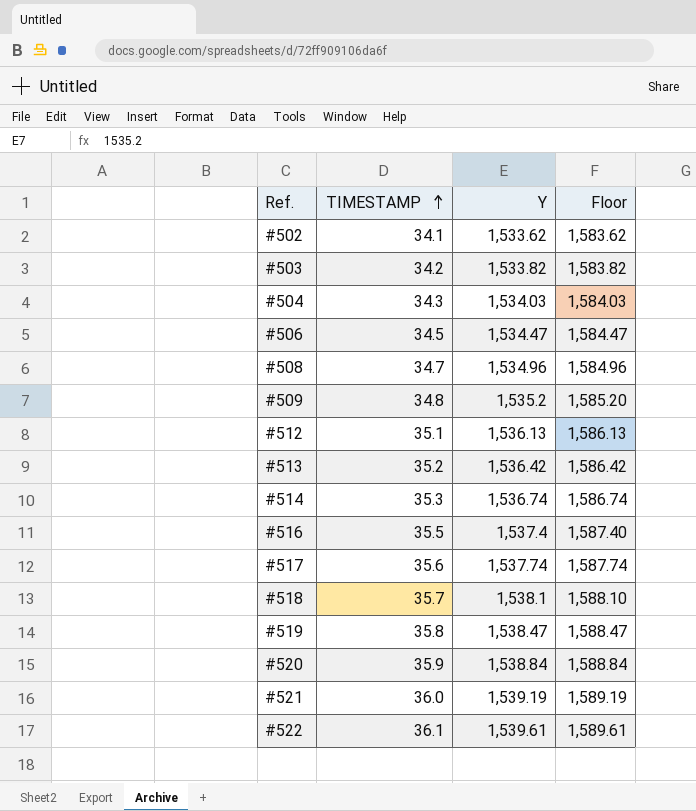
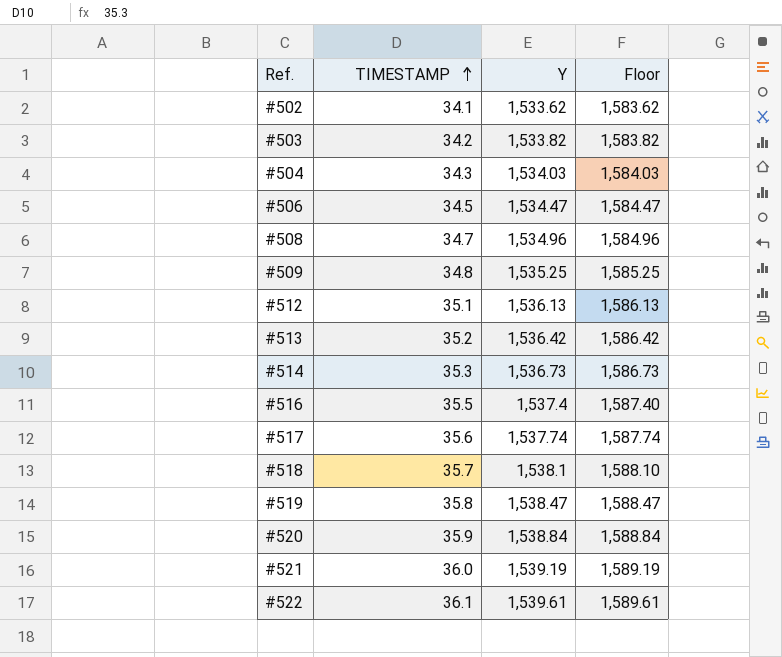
#509 | Y: 1,535.2 -> 1,535.25
#509 | Floor: 1,585.20 -> 1,585.25
#514 | Y: 1,536.74 -> 1,536.73
#514 | Floor: 1,586.74 -> 1,586.73

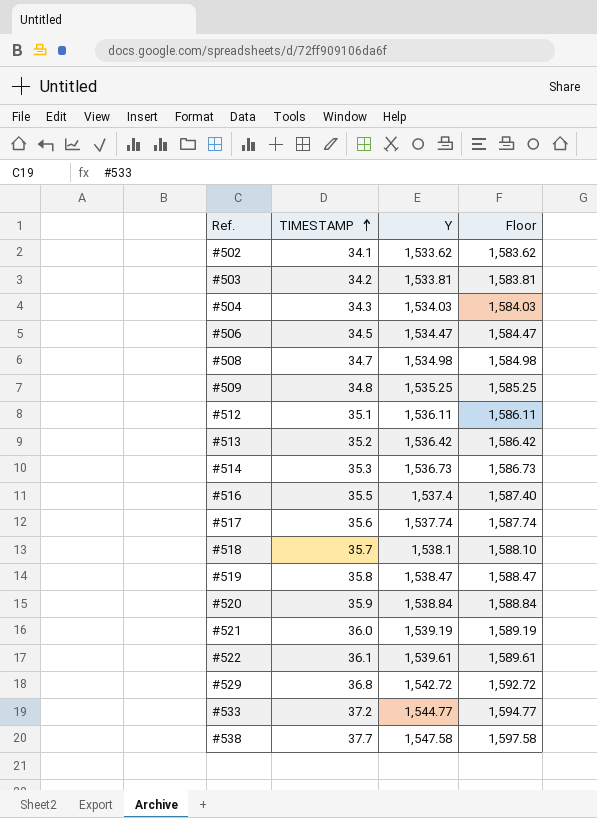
#503 | Y: 1,533.82 -> 1,533.81
#503 | Floor: 1,583.82 -> 1,583.81
#508 | Y: 1,534.96 -> 1,534.98
#508 | Floor: 1,584.96 -> 1,584.98
#512 | Y: 1,536.13 -> 1,536.11
#512 | Floor: 1,586.13 -> 1,586.11
row #529: none -> 36.8 | 1,542.72 | 1,592.72
row #533: none -> 37.2 | 1,544.77 | 1,594.77
row #538: none -> 37.7 | 1,547.58 | 1,597.58

